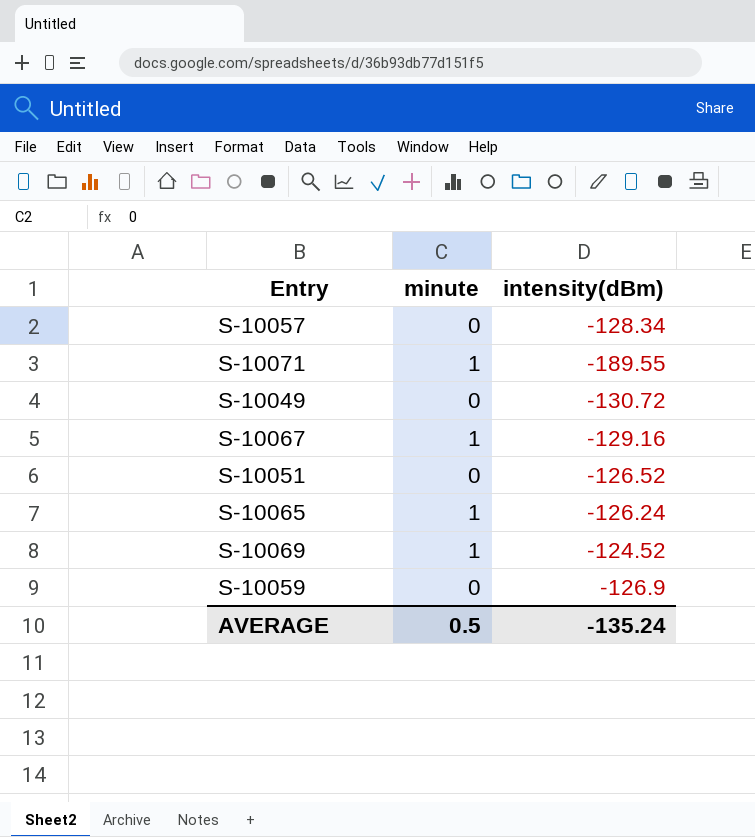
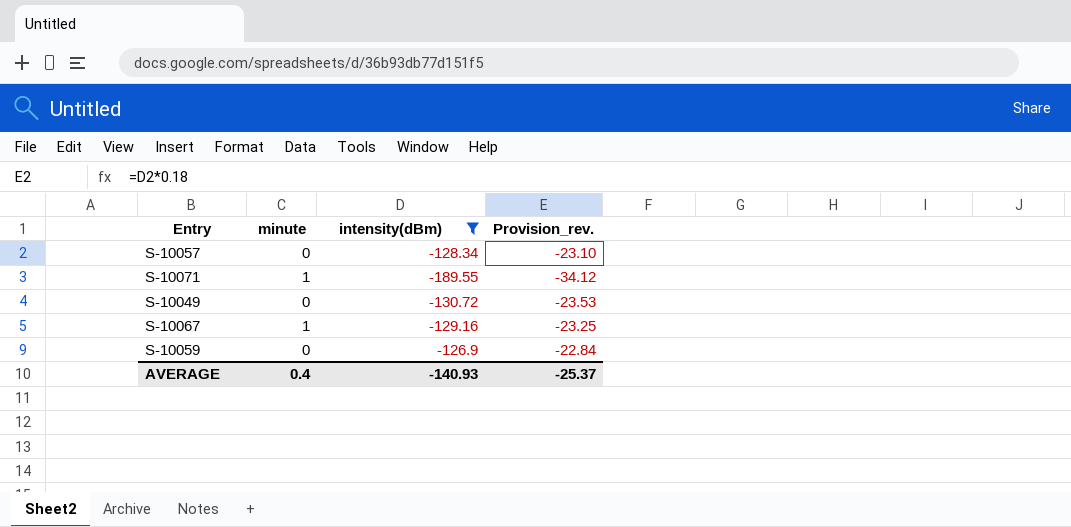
filter: none -> intensity(dBm) <= -126.9
column Provision_rev. | formula: none -> [intensity(dBm)] * 0.18
AVERAGE | minute: 0.5 -> 0.4
AVERAGE | intensity(dBm): -135.24 -> -140.93

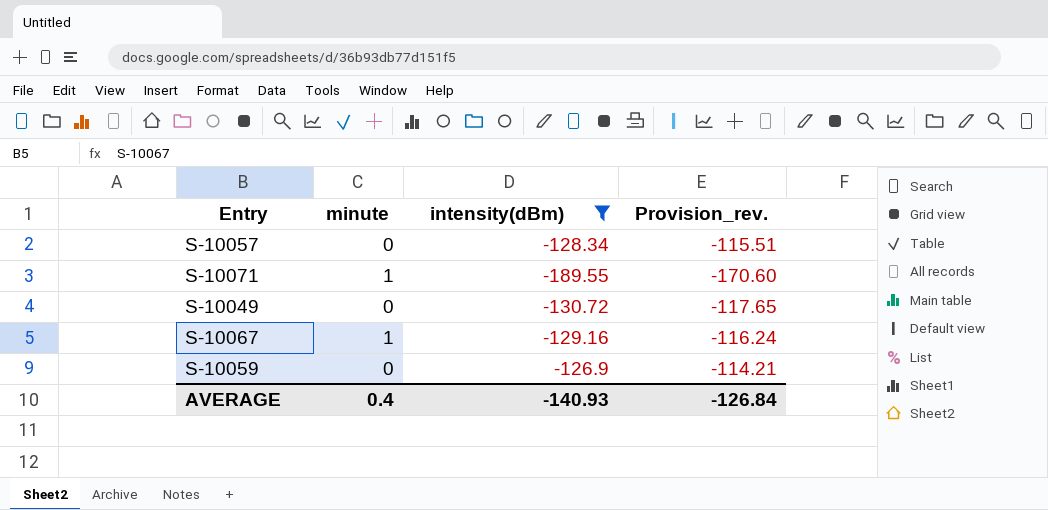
column Provision_rev. | formula: [intensity(dBm)] * 0.18 -> [intensity(dBm)] * 0.9
AVERAGE | Provision_rev.: -25.37 -> -126.84

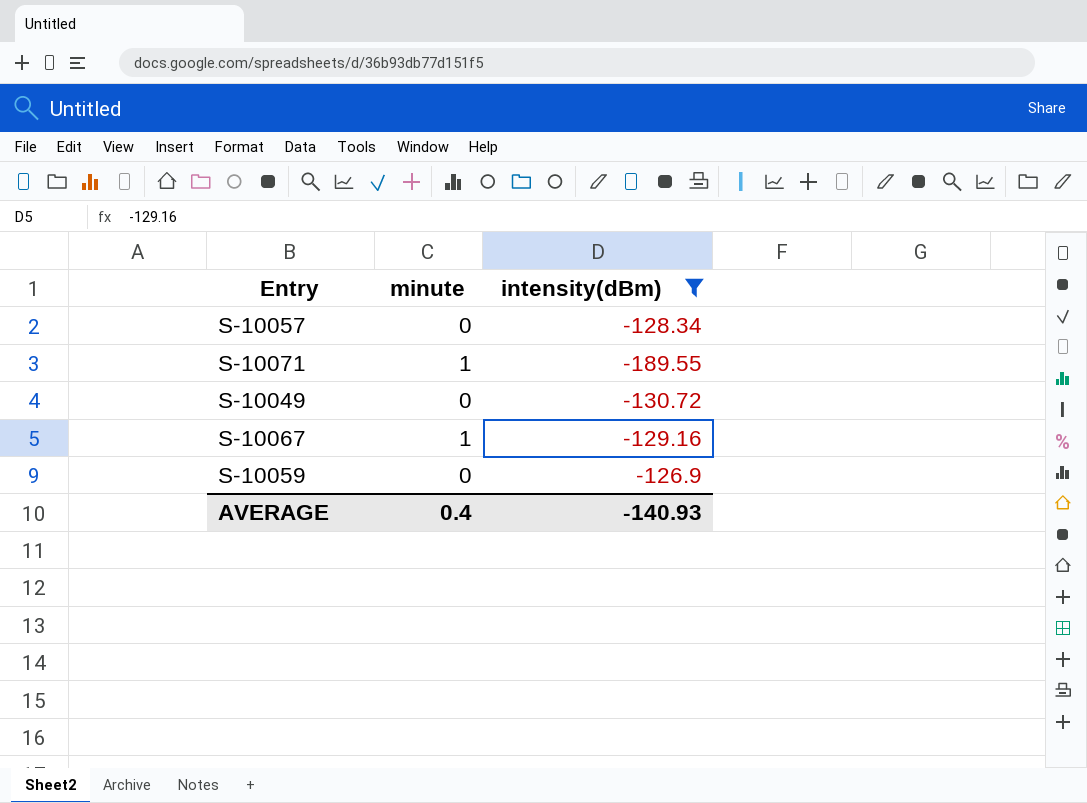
column Provision_rev. | formula: [intensity(dBm)] * 0.9 -> none

